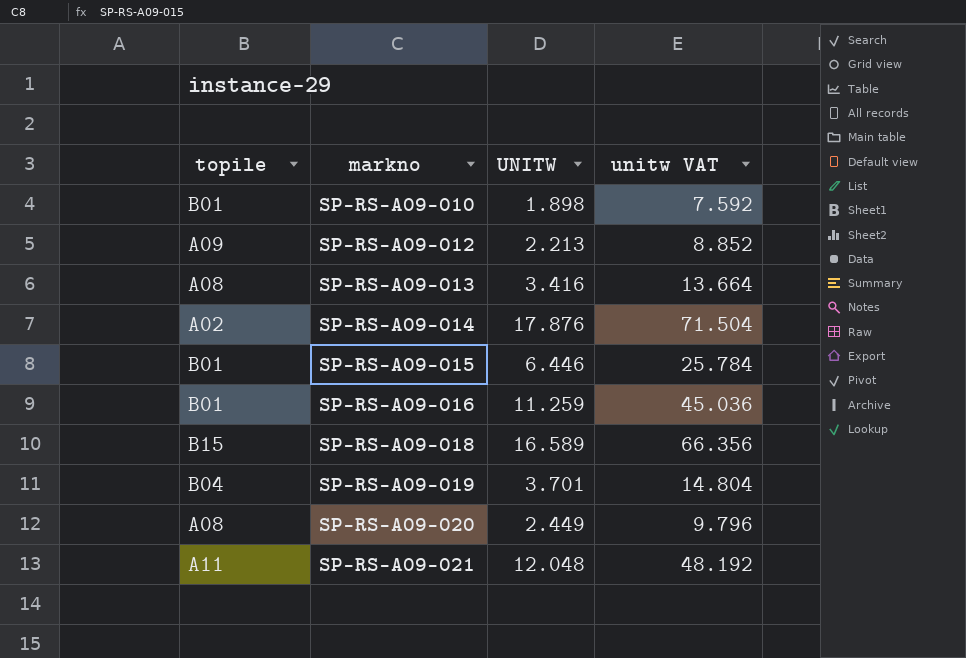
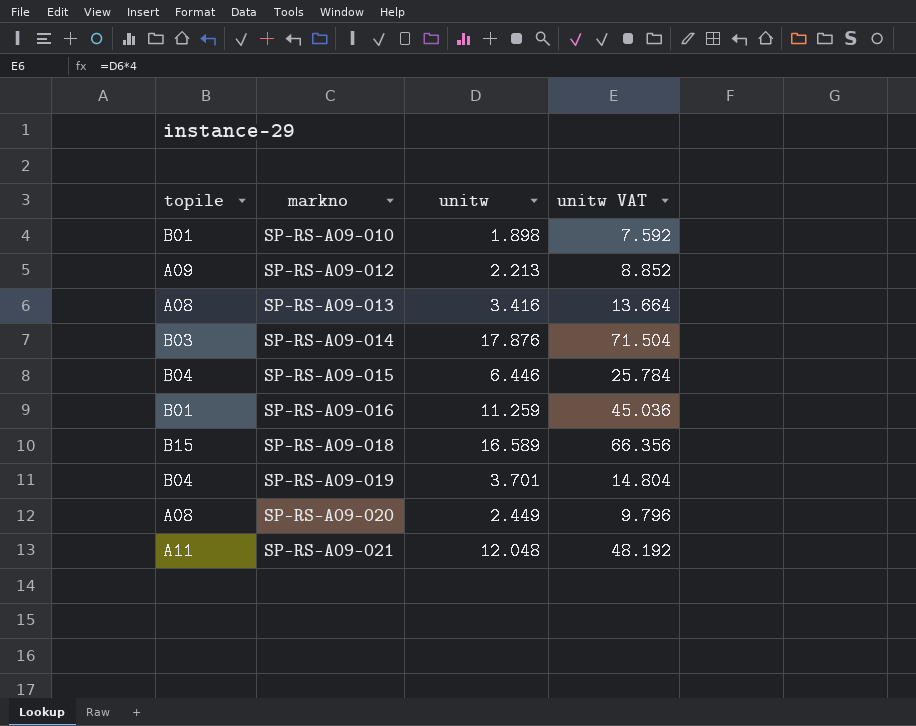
column name: UNITW -> unitw
SP-RS-A09-014 | topile: A02 -> B03
SP-RS-A09-015 | topile: B01 -> B04

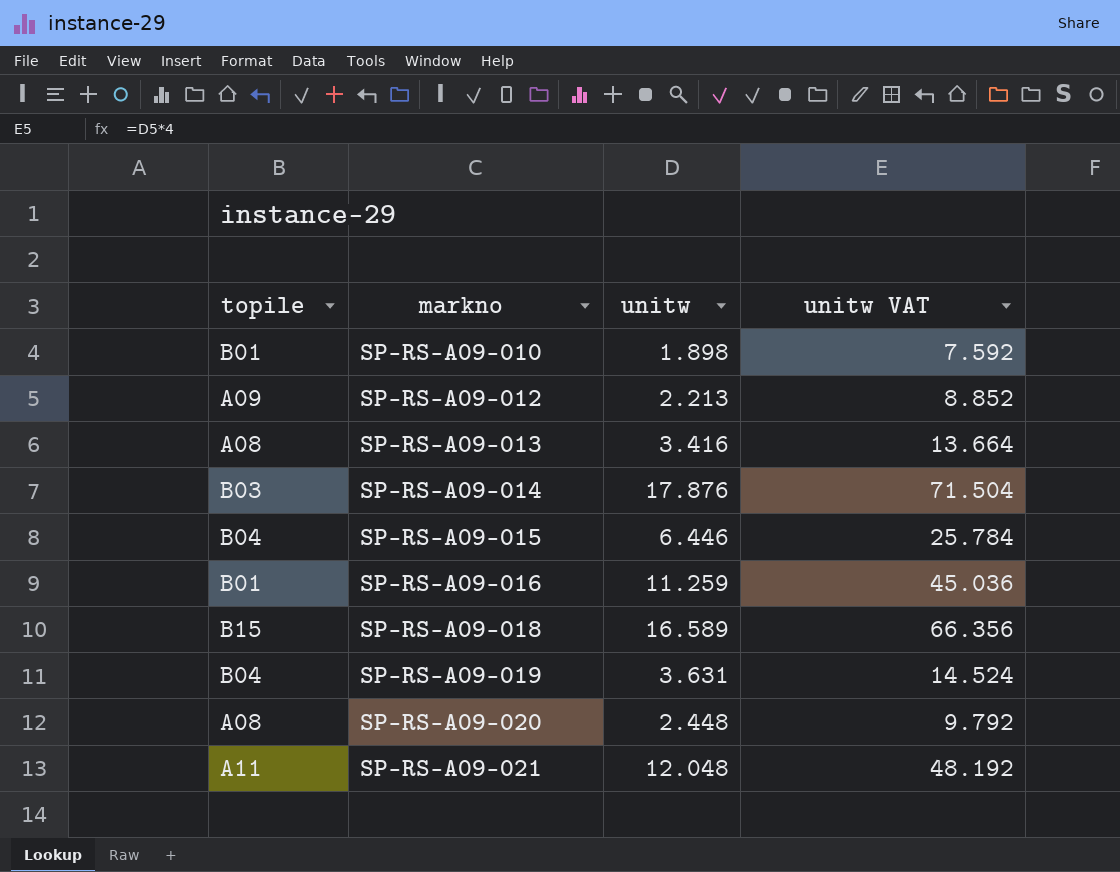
SP-RS-A09-019 | unitw: 3.701 -> 3.631
SP-RS-A09-019 | unitw VAT: 14.804 -> 14.524
SP-RS-A09-020 | unitw: 2.449 -> 2.448
SP-RS-A09-020 | unitw VAT: 9.796 -> 9.792

